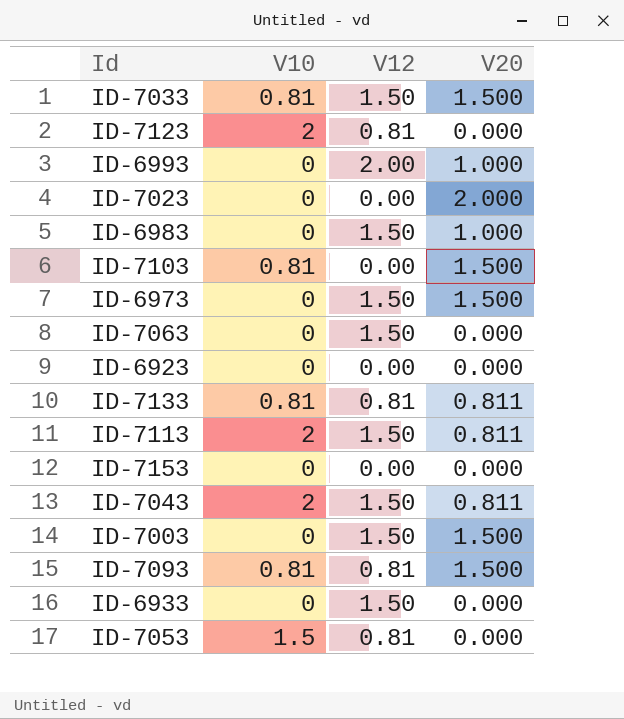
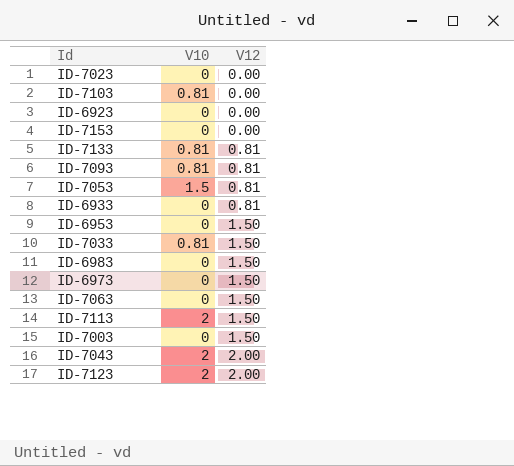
row order: none -> V12 ascending
column V20 | position: 4 -> none
row ID-6993: 0 | 2.00 | 1.000 -> none
ID-6933 | V12: 1.50 -> 0.81
row ID-6953: none -> 0 | 1.50
ID-7043 | V12: 1.50 -> 2.00
ID-7123 | V12: 0.81 -> 2.00

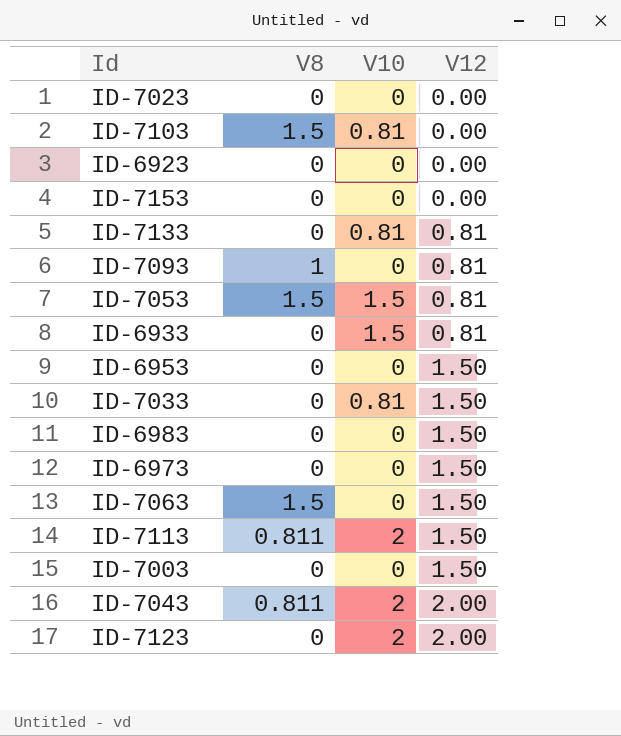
column V8 | position: none -> 2
ID-7093 | V10: 0.81 -> 0
ID-6933 | V10: 0 -> 1.5

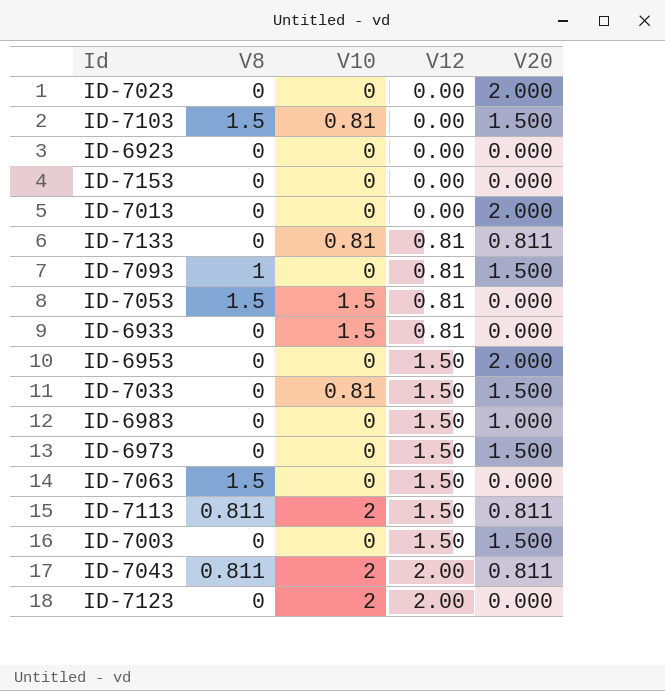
column V20 | position: none -> 5
row ID-7013: none -> 0 | 0 | 0.00 | 2.000

